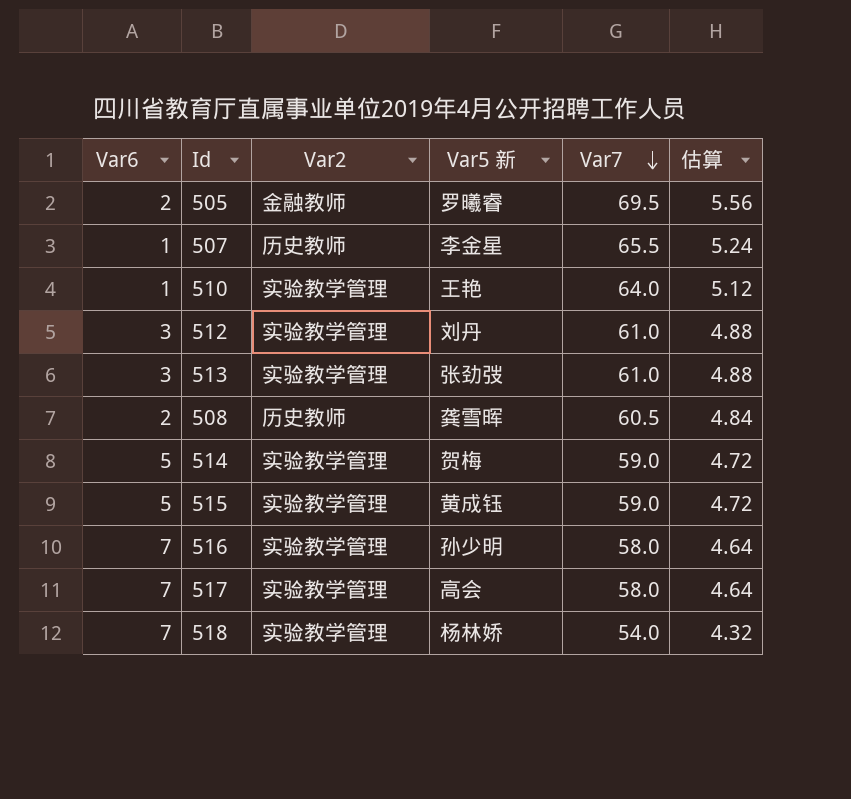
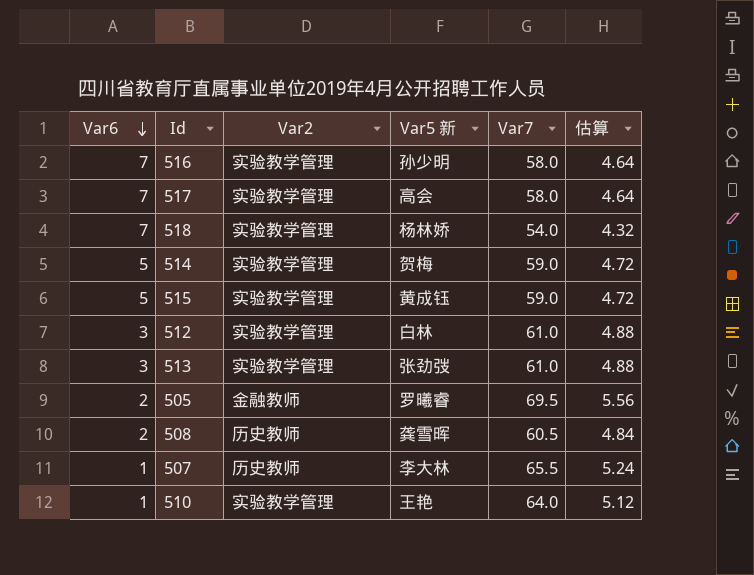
row order: Var7 descending -> Var6 descending
512 | Var5 新: 刘丹 -> 白林
507 | Var5 新: 李金星 -> 李大林

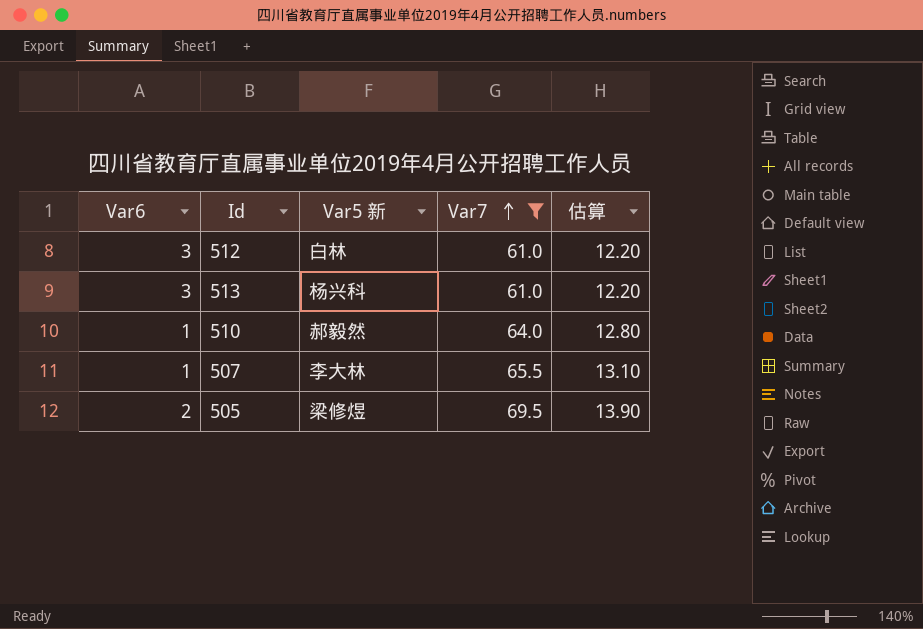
filter: none -> Var7 >= 61.0
row order: Var6 descending -> Var7 ascending
column Var2 | position: 3 -> none
column 估算 | formula: [Var7] * 0.08 -> [Var7] * 0.2
513 | Var5 新: 张劲弢 -> 杨兴科
510 | Var5 新: 王艳 -> 郝毅然
505 | Var5 新: 罗曦睿 -> 梁修煜

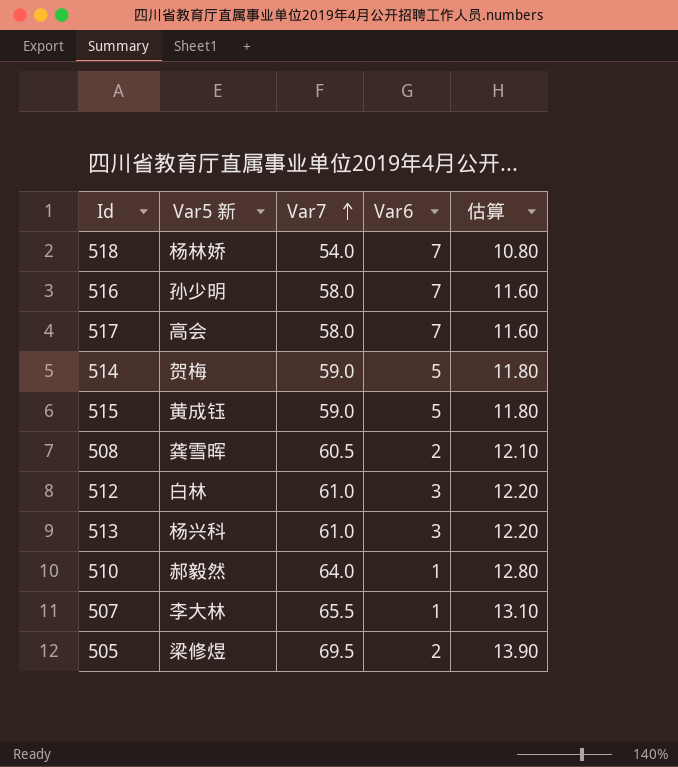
filter: Var7 >= 61.0 -> none
column Var6 | position: 1 -> 4

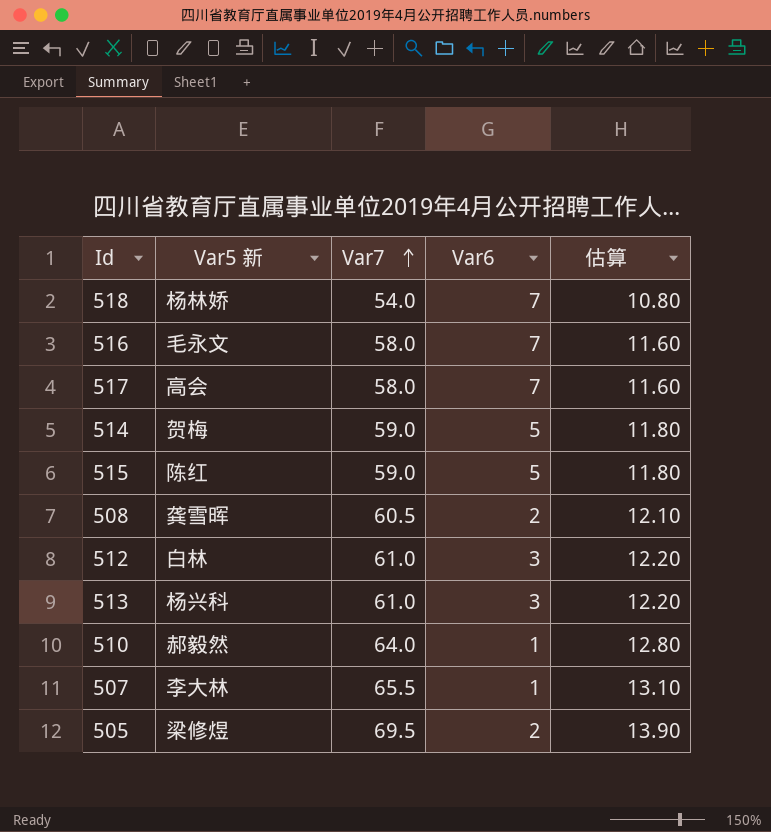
516 | Var5 新: 孙少明 -> 毛永文
515 | Var5 新: 黄成钰 -> 陈红

